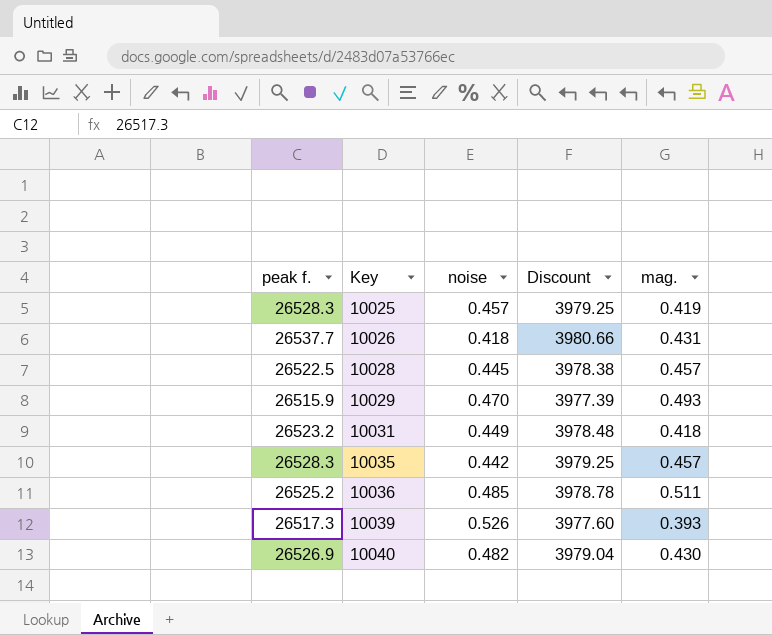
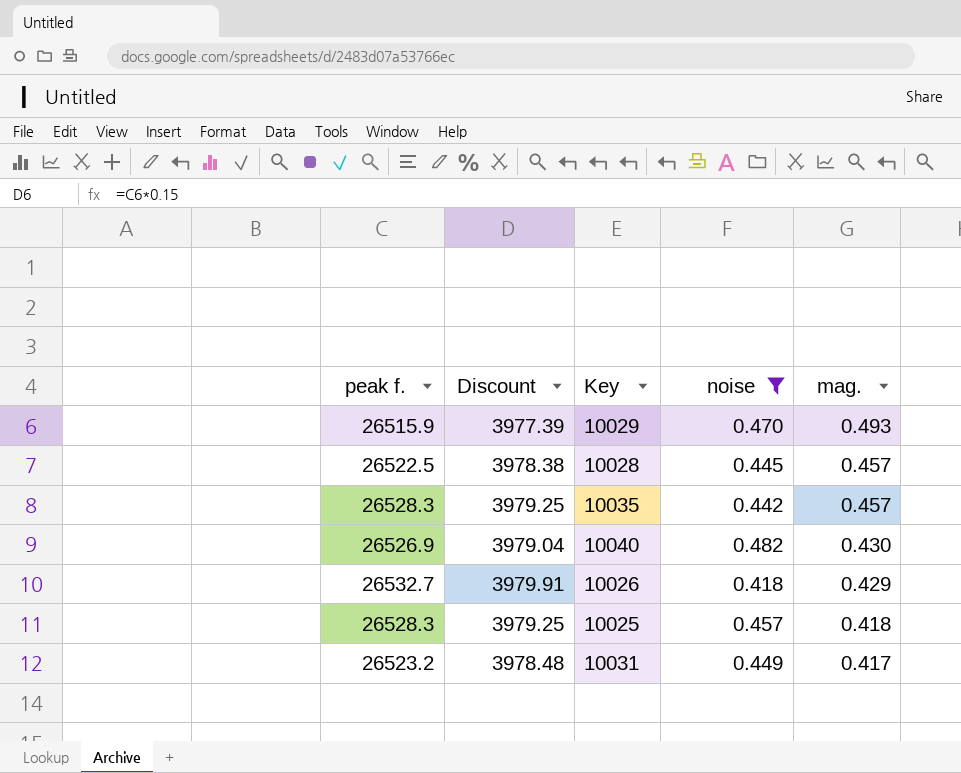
filter: none -> noise <= 0.482
row order: Key ascending -> mag. descending
column Discount | position: 4 -> 2
10026 | peak f.: 26537.7 -> 26532.7
10026 | Discount: 3980.66 -> 3979.91
10026 | mag.: 0.431 -> 0.429
10025 | mag.: 0.419 -> 0.418
10031 | mag.: 0.418 -> 0.417

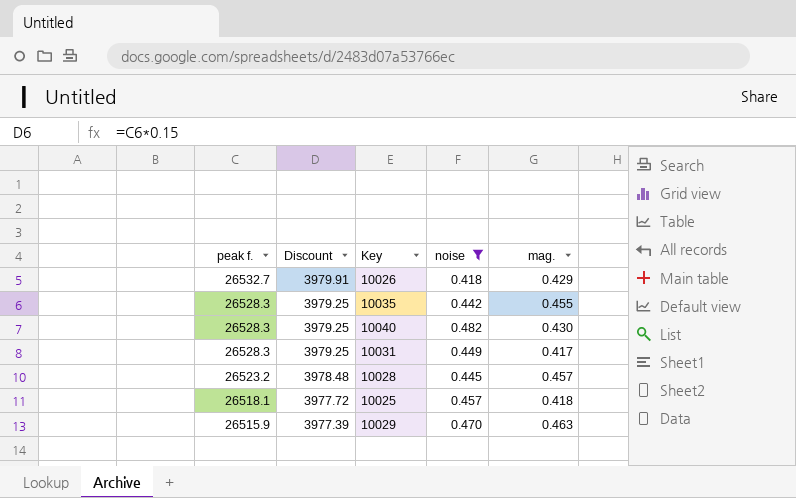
row order: mag. descending -> peak f. descending
10035 | mag.: 0.457 -> 0.455
10040 | peak f.: 26526.9 -> 26528.3
10040 | Discount: 3979.04 -> 3979.25
10031 | peak f.: 26523.2 -> 26528.3
10031 | Discount: 3978.48 -> 3979.25
10028 | peak f.: 26522.5 -> 26523.2
10028 | Discount: 3978.38 -> 3978.48
10025 | peak f.: 26528.3 -> 26518.1
10025 | Discount: 3979.25 -> 3977.72
10029 | mag.: 0.493 -> 0.463

